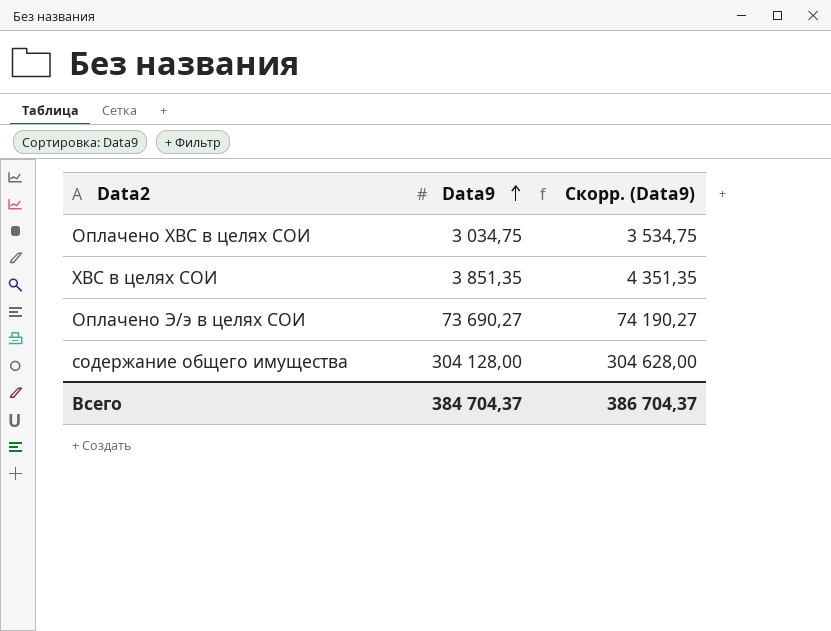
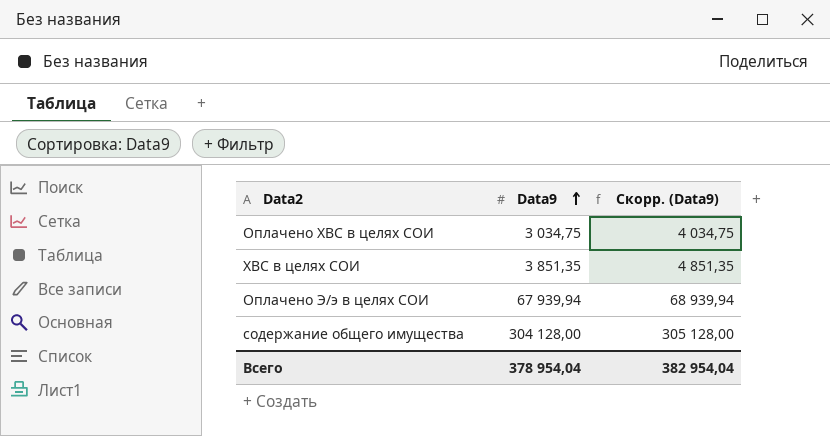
column Скорр. (Data9) | formula: [Data9] + 500 -> [Data9] + 1000
Оплачено Э/э в целях СОИ | Data9: 73 690,27 -> 67 939,94
Всего | Data9: 384 704,37 -> 378 954,04
Всего | Скорр. (Data9): 386 704,37 -> 382 954,04

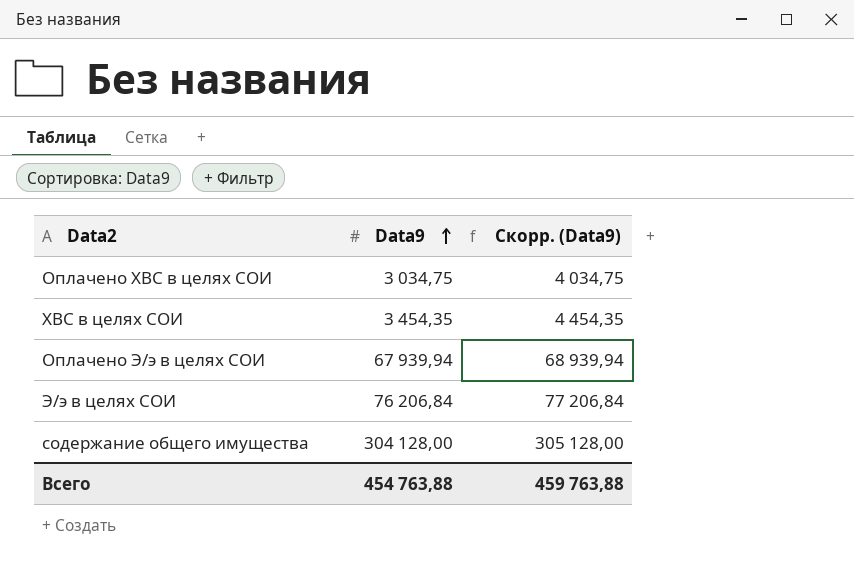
ХВС в целях СОИ | Data9: 3 851,35 -> 3 454,35
ХВС в целях СОИ | Скорр. (Data9): 4 851,35 -> 4 454,35
row Э/э в целях СОИ: none -> 76 206,84 | 77 206,84
Всего | Data9: 378 954,04 -> 454 763,88
Всего | Скорр. (Data9): 382 954,04 -> 459 763,88

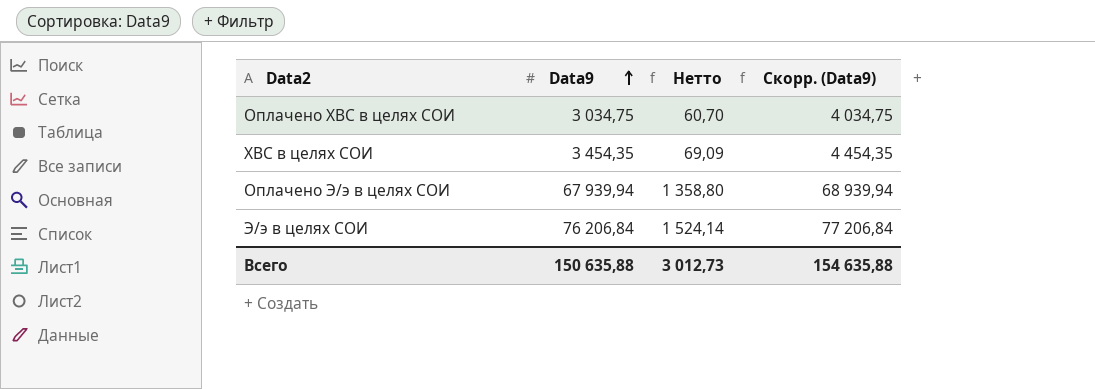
column Нетто | formula: none -> [Data9] * 0,02
row содержание общего имущества: 304 128,00 | 305 128,00 -> none
Всего | Data9: 454 763,88 -> 150 635,88
Всего | Скорр. (Data9): 459 763,88 -> 154 635,88

